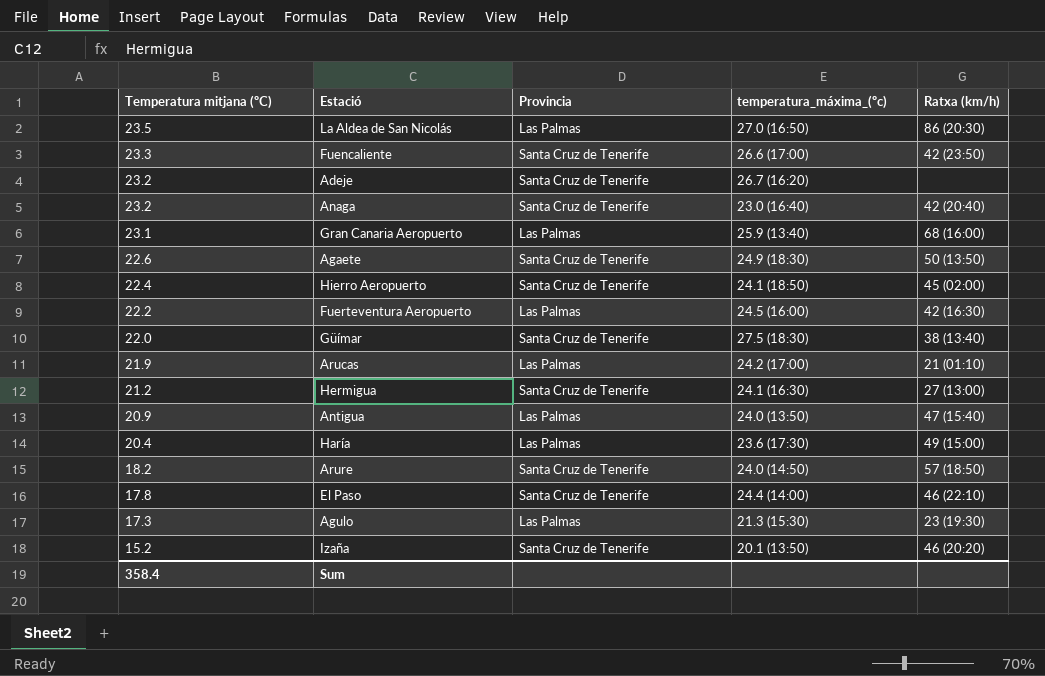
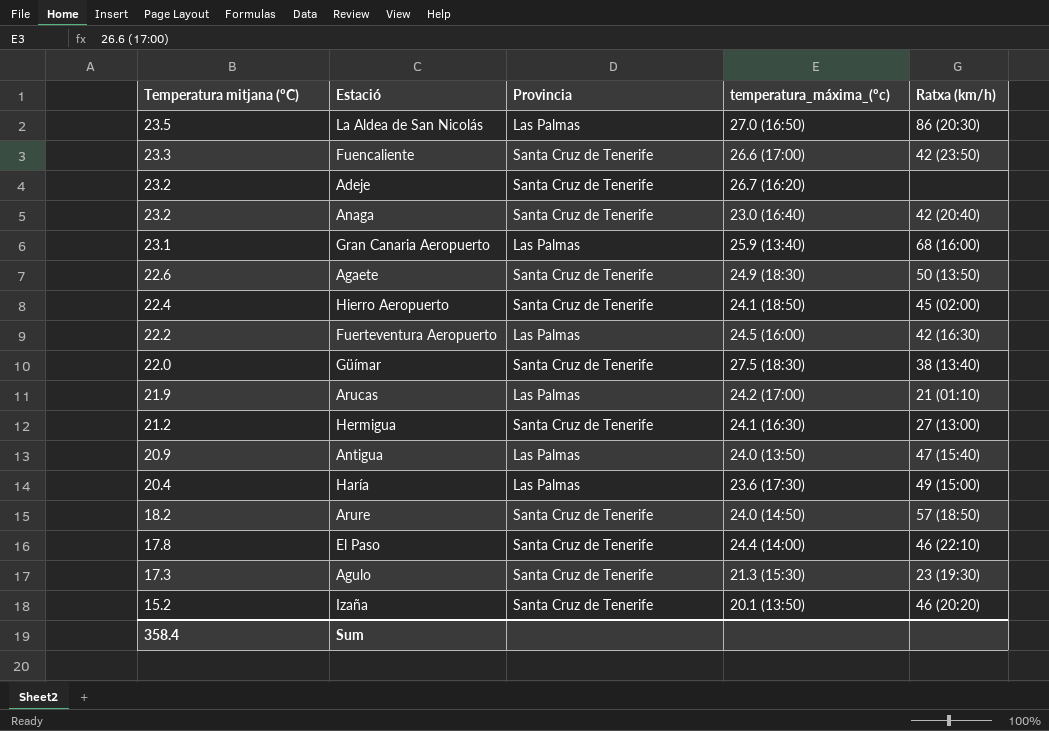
Agulo | Provincia: Las Palmas -> Santa Cruz de Tenerife

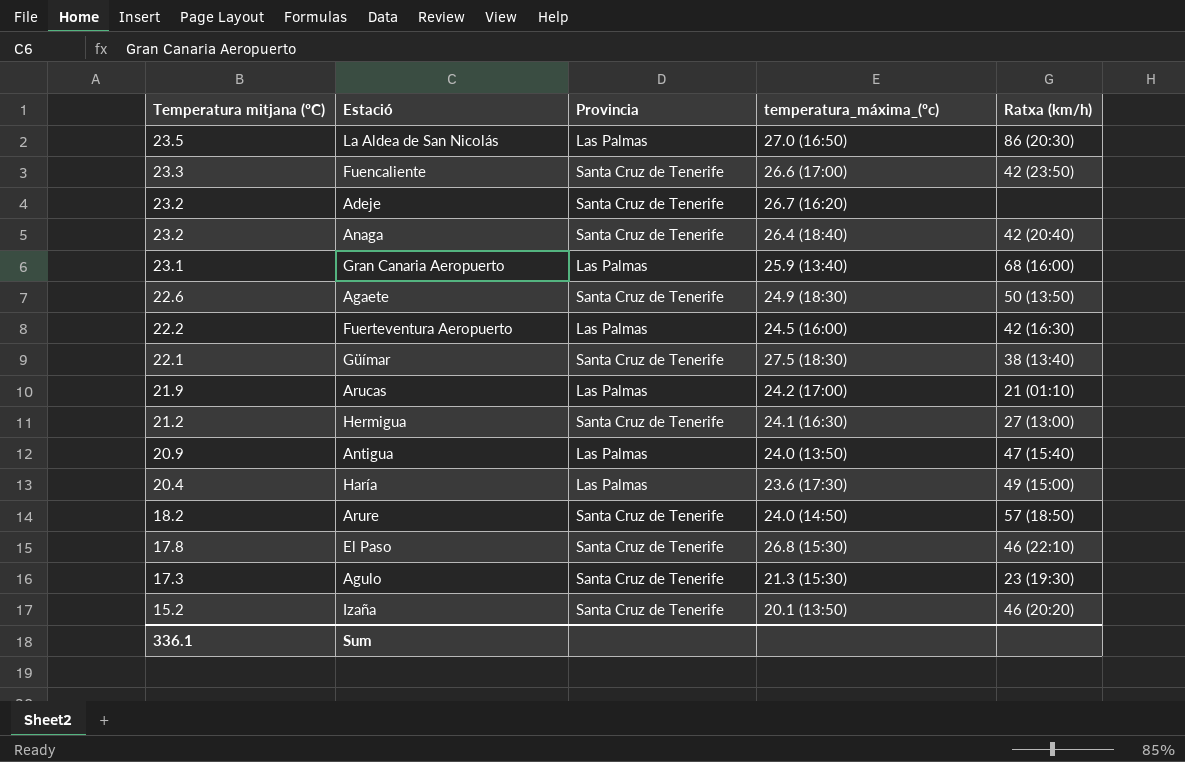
row Hierro Aeropuerto: 22.4 | Santa Cruz de Tenerife | 24.1 (18:50) | 45 (02:00) -> none
Anaga | temperatura_máxima_(ºc): 23.0 (16:40) -> 26.4 (18:40)
Güímar | Temperatura mitjana (ºC): 22.0 -> 22.1
El Paso | temperatura_máxima_(ºc): 24.4 (14:00) -> 26.8 (15:30)
Sum | Temperatura mitjana (ºC): 358.4 -> 336.1

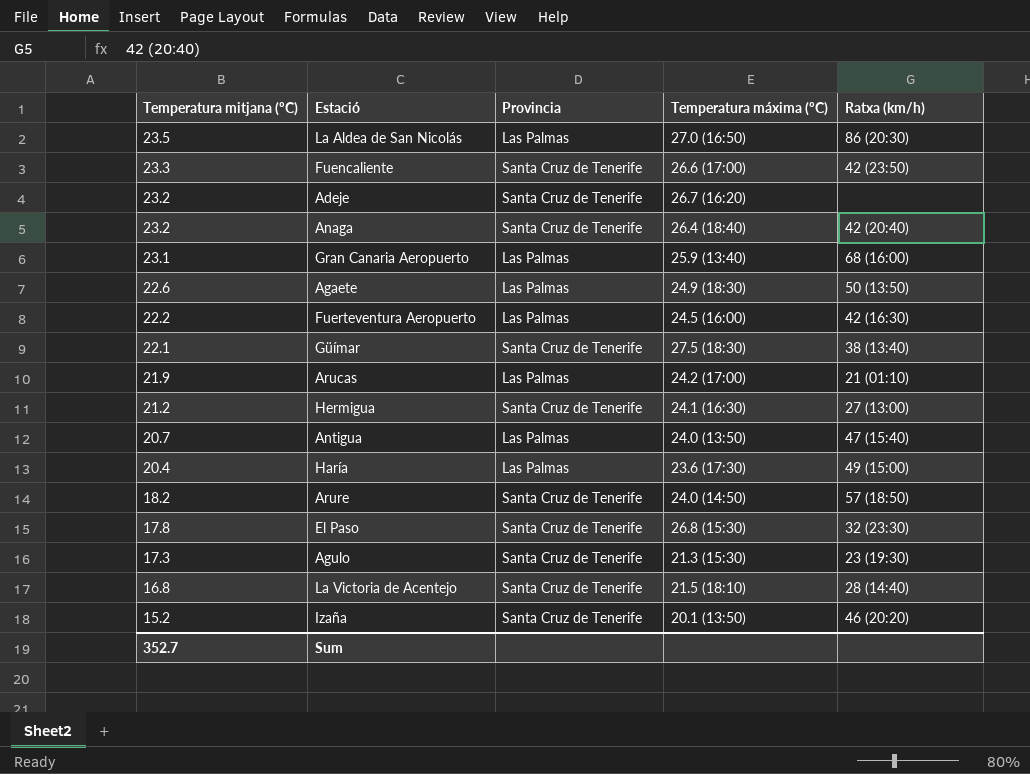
column name: temperatura_máxima_(ºc) -> Temperatura máxima (ºC)
Agaete | Provincia: Santa Cruz de Tenerife -> Las Palmas
Antigua | Temperatura mitjana (ºC): 20.9 -> 20.7
El Paso | Ratxa (km/h): 46 (22:10) -> 32 (23:30)
row La Victoria de Acentejo: none -> 16.8 | Santa Cruz de Tenerife | 21.5 (18:10) | 28 (14:40)
Sum | Temperatura mitjana (ºC): 336.1 -> 352.7

